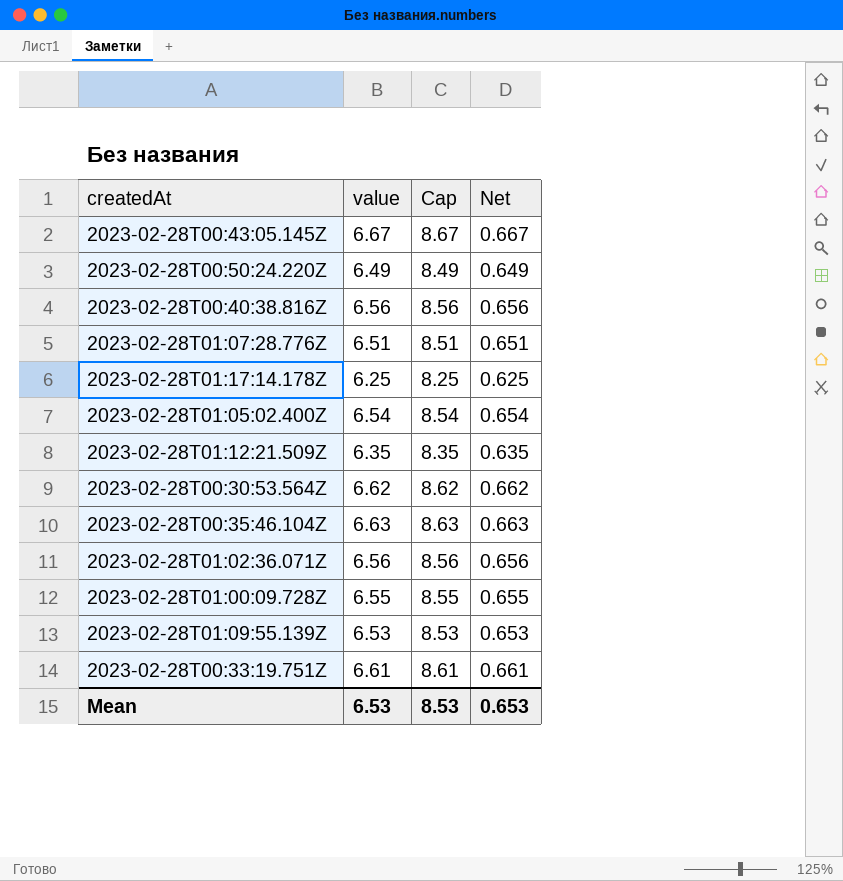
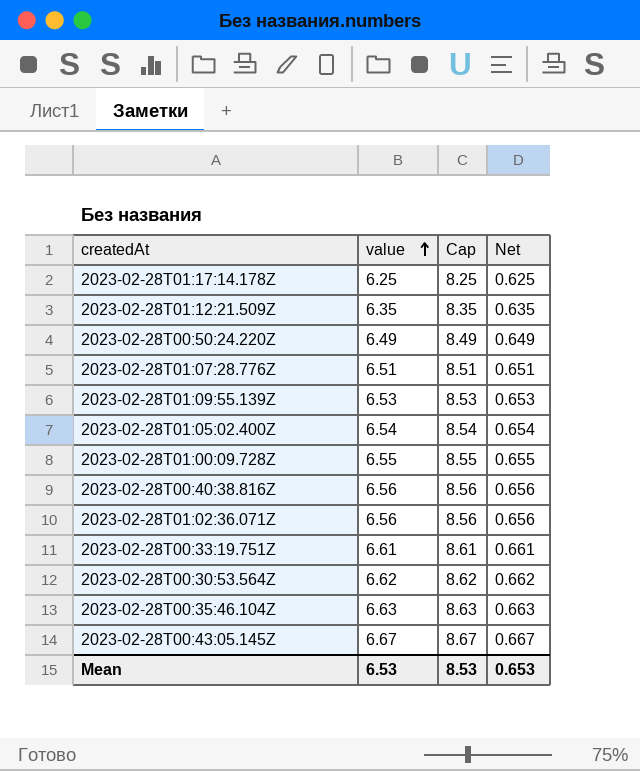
row order: none -> value ascending

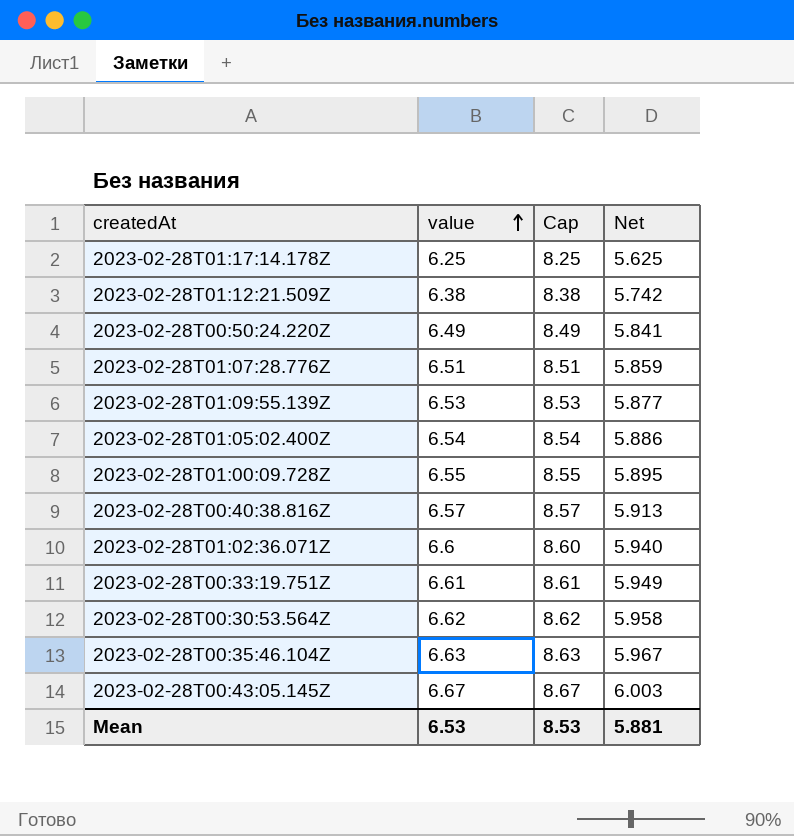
column Net | formula: [value] * 0.1 -> [value] * 0.9
2023-02-28T01:12:21.509Z | value: 6.35 -> 6.38
2023-02-28T01:12:21.509Z | Cap: 8.35 -> 8.38
2023-02-28T00:40:38.816Z | value: 6.56 -> 6.57
2023-02-28T00:40:38.816Z | Cap: 8.56 -> 8.57
2023-02-28T01:02:36.071Z | value: 6.56 -> 6.6
2023-02-28T01:02:36.071Z | Cap: 8.56 -> 8.60
Mean | Net: 0.653 -> 5.881

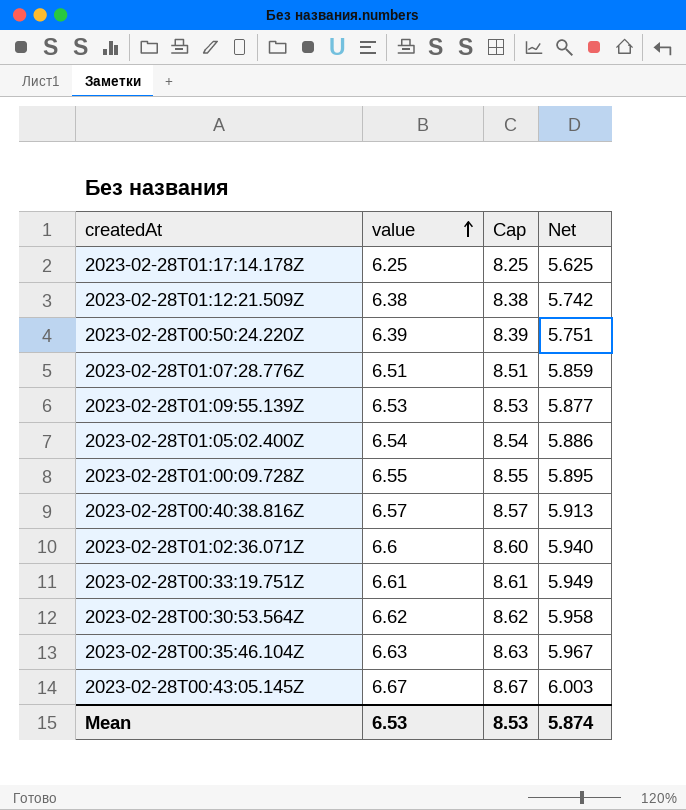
2023-02-28T00:50:24.220Z | value: 6.49 -> 6.39
2023-02-28T00:50:24.220Z | Cap: 8.49 -> 8.39
2023-02-28T00:50:24.220Z | Net: 5.841 -> 5.751
Mean | Net: 5.881 -> 5.874

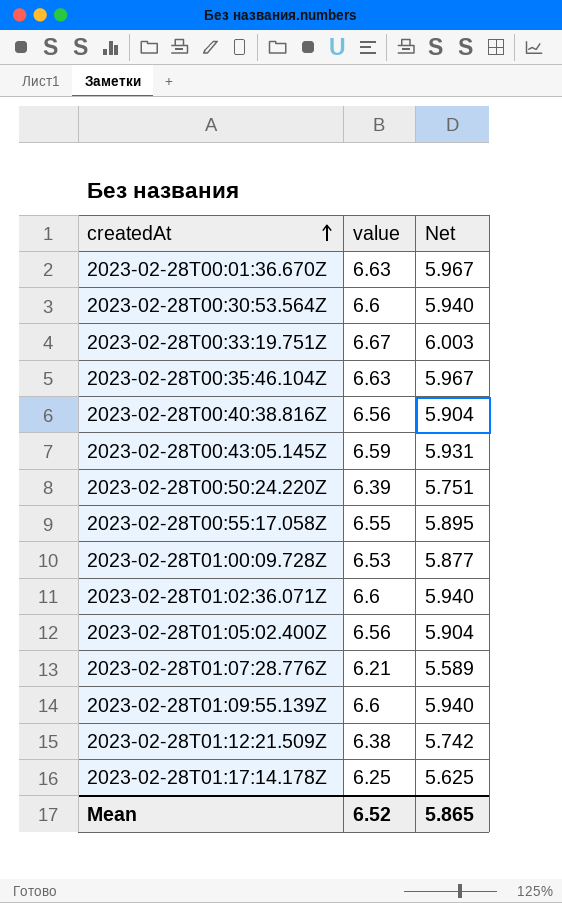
row order: value ascending -> createdAt ascending
column Cap | formula: [value] + 2 -> none
row 2023-02-28T00:01:36.670Z: none -> 6.63 | 5.967
2023-02-28T00:30:53.564Z | value: 6.62 -> 6.6
2023-02-28T00:30:53.564Z | Net: 5.958 -> 5.940
2023-02-28T00:33:19.751Z | value: 6.61 -> 6.67
2023-02-28T00:33:19.751Z | Net: 5.949 -> 6.003
2023-02-28T00:40:38.816Z | value: 6.57 -> 6.56
2023-02-28T00:40:38.816Z | Net: 5.913 -> 5.904
2023-02-28T00:43:05.145Z | value: 6.67 -> 6.59
2023-02-28T00:43:05.145Z | Net: 6.003 -> 5.931
row 2023-02-28T00:55:17.058Z: none -> 6.55 | 5.895
2023-02-28T01:00:09.728Z | value: 6.55 -> 6.53
2023-02-28T01:00:09.728Z | Net: 5.895 -> 5.877
2023-02-28T01:05:02.400Z | value: 6.54 -> 6.56
2023-02-28T01:05:02.400Z | Net: 5.886 -> 5.904
2023-02-28T01:07:28.776Z | value: 6.51 -> 6.21
2023-02-28T01:07:28.776Z | Net: 5.859 -> 5.589
2023-02-28T01:09:55.139Z | value: 6.53 -> 6.6
2023-02-28T01:09:55.139Z | Net: 5.877 -> 5.940
Mean | value: 6.53 -> 6.52
Mean | Net: 5.874 -> 5.865

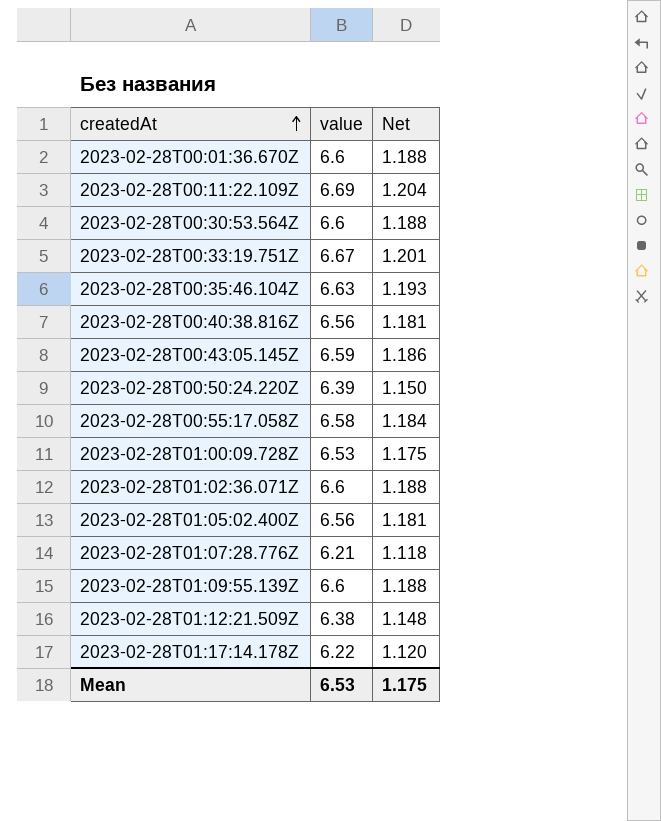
column Net | formula: [value] * 0.9 -> [value] * 0.18
2023-02-28T00:01:36.670Z | value: 6.63 -> 6.6
row 2023-02-28T00:11:22.109Z: none -> 6.69 | 1.204
2023-02-28T00:55:17.058Z | value: 6.55 -> 6.58
2023-02-28T01:17:14.178Z | value: 6.25 -> 6.22
Mean | value: 6.52 -> 6.53
Mean | Net: 5.865 -> 1.175

